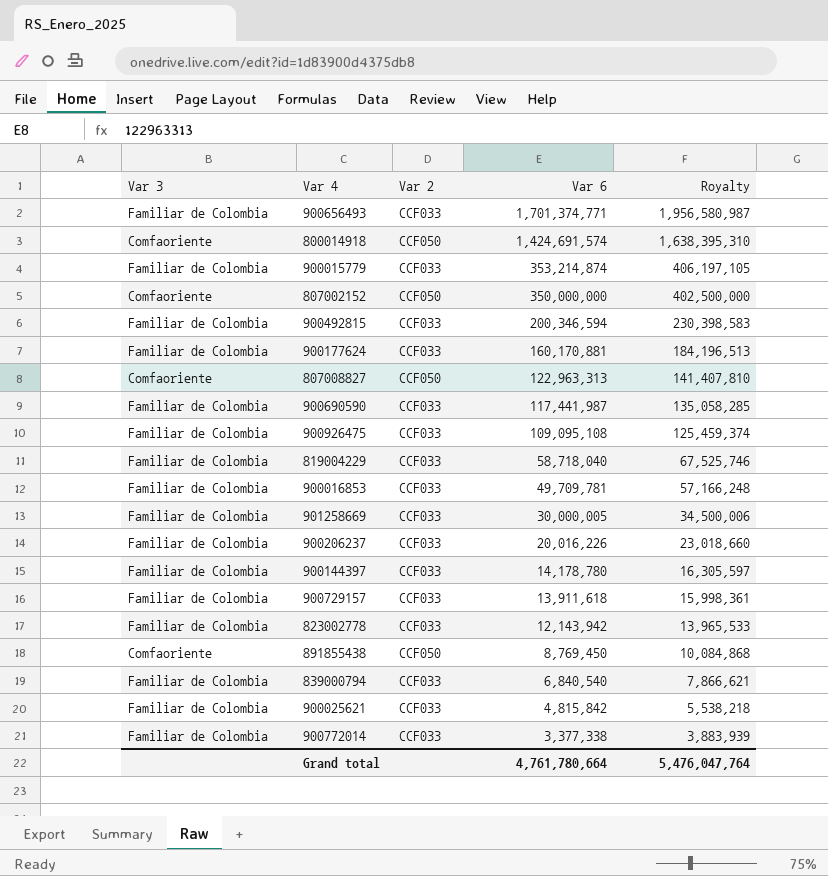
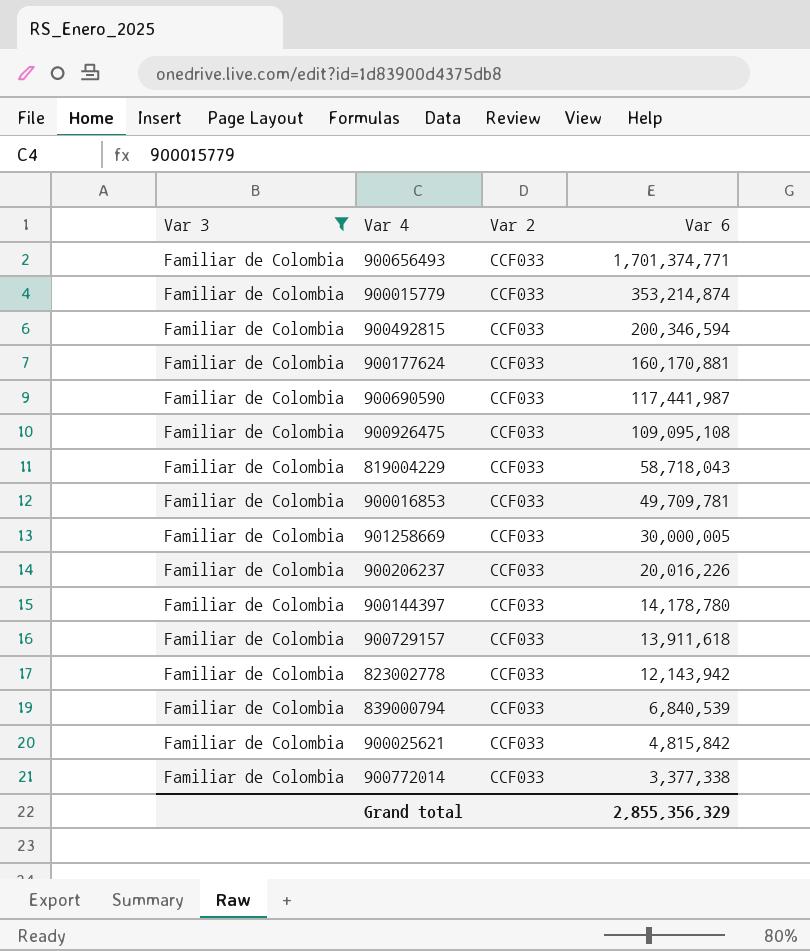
filter: none -> Var 3 = Familiar de Colombia
column Royalty | formula: [Var 6] * 1.15 -> none
819004229 | Var 6: 58,718,040 -> 58,718,043
839000794 | Var 6: 6,840,540 -> 6,840,539
Grand total | Var 6: 4,761,780,664 -> 2,855,356,329

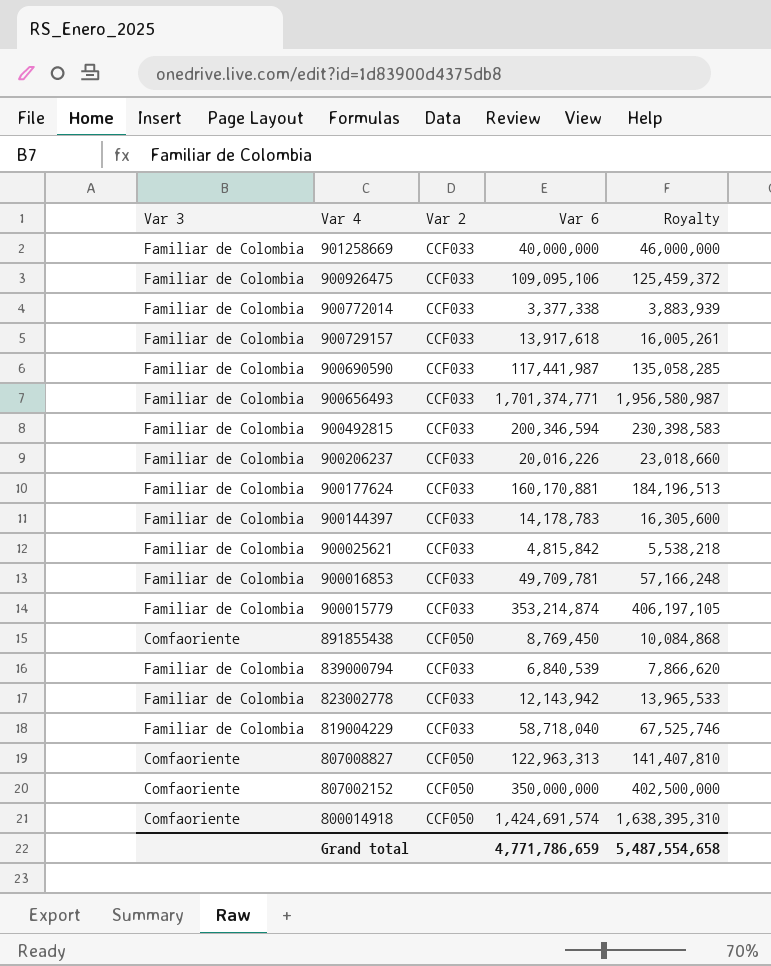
filter: Var 3 = Familiar de Colombia -> none
row order: Var 6 descending -> Var 4 descending
column Royalty | formula: none -> [Var 6] * 1.15
901258669 | Var 6: 30,000,005 -> 40,000,000
900926475 | Var 6: 109,095,108 -> 109,095,106
900729157 | Var 6: 13,911,618 -> 13,917,618
900144397 | Var 6: 14,178,780 -> 14,178,783
819004229 | Var 6: 58,718,043 -> 58,718,040
Grand total | Var 6: 2,855,356,329 -> 4,771,786,659

